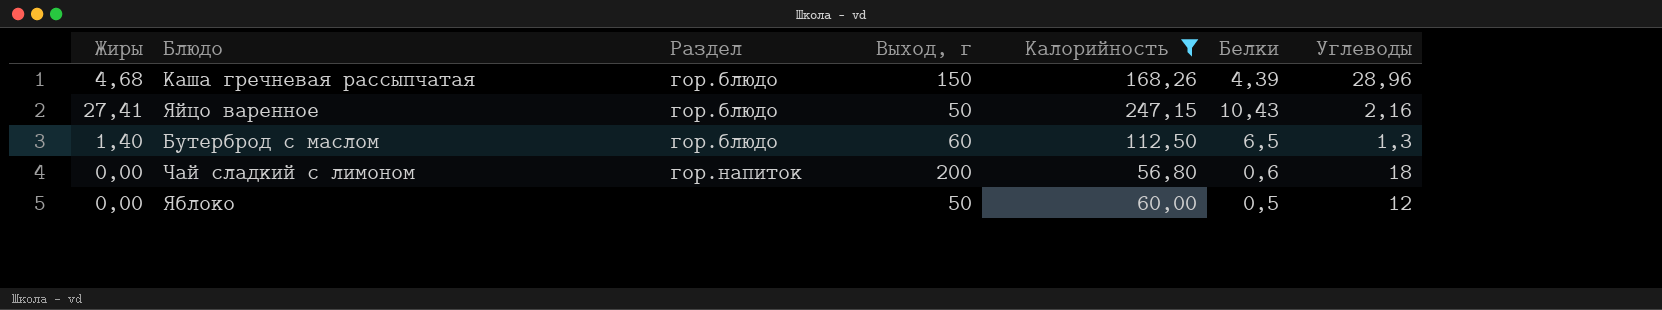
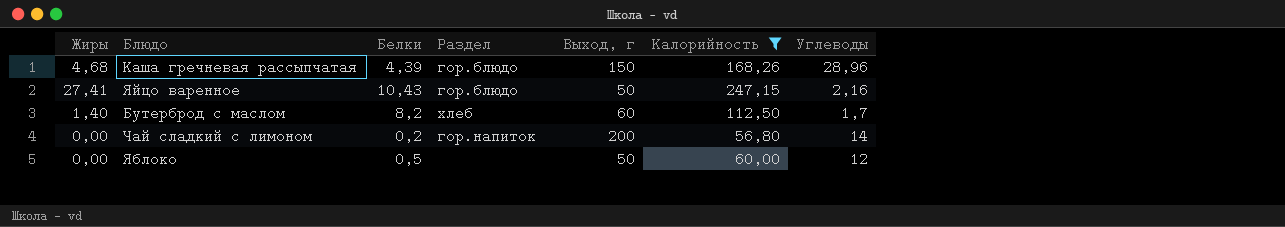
column Белки | position: 6 -> 3
Бутерброд с маслом | Белки: 6,5 -> 8,2
Бутерброд с маслом | Раздел: гор.блюдо -> хлеб
Бутерброд с маслом | Углеводы: 1,3 -> 1,7
Чай сладкий с лимоном | Белки: 0,6 -> 0,2
Чай сладкий с лимоном | Углеводы: 18 -> 14

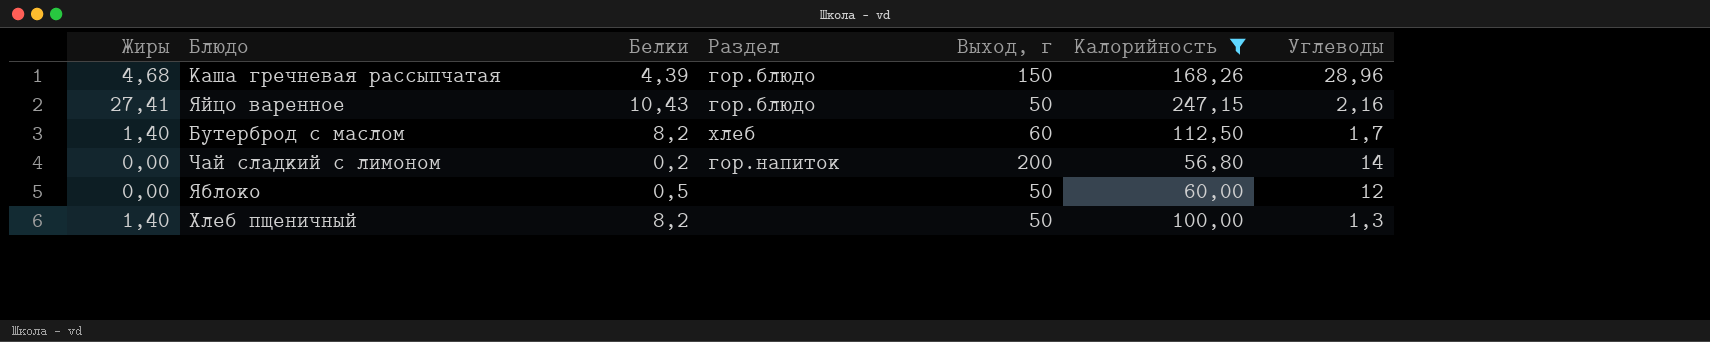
row Хлеб пщеничный: none -> 1,40 | 8,2 | none | 50 | 100,00 | 1,3

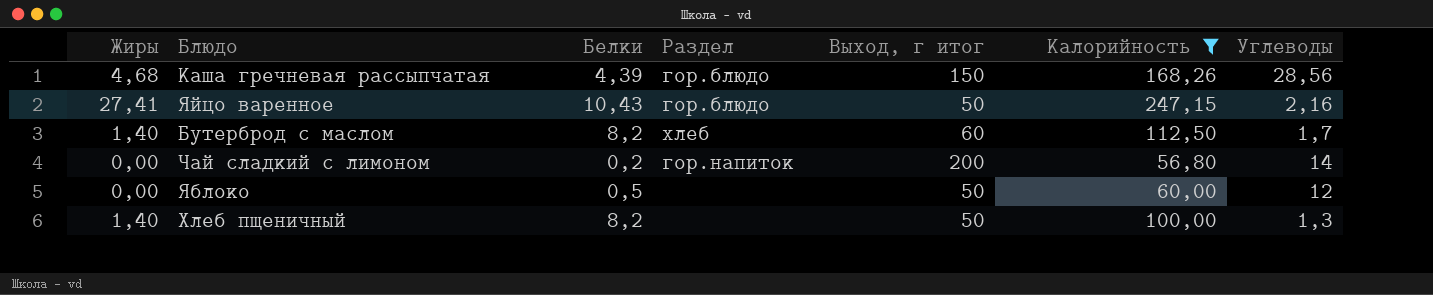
column name: Выход, г -> Выход, г итог
Каша гречневая рассыпчатая | Углеводы: 28,96 -> 28,56

